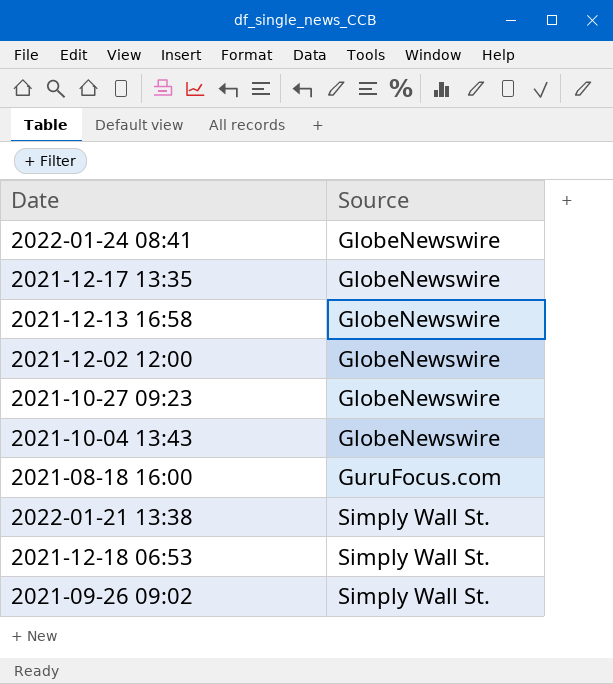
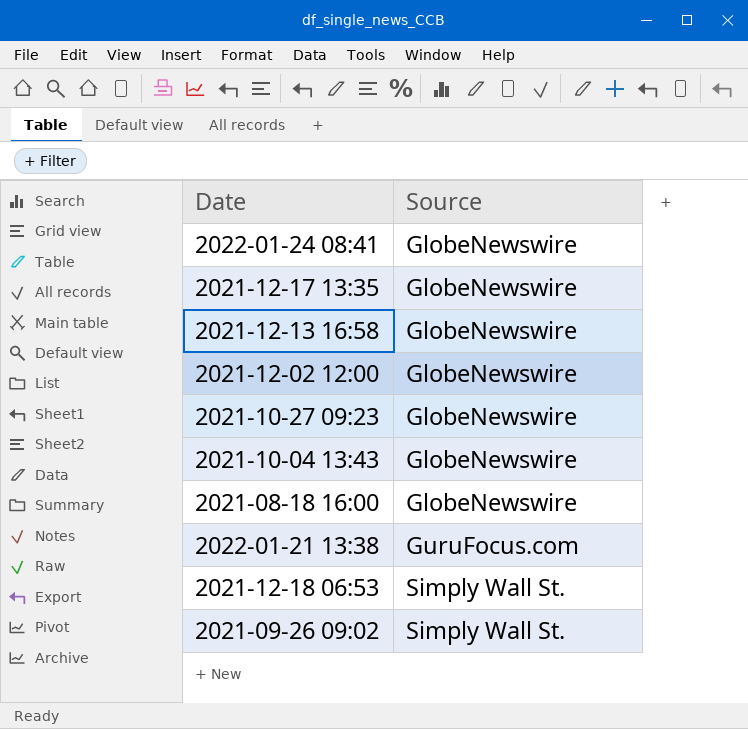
2021-08-18 16:00 | Source: GuruFocus.com -> GlobeNewswire
2022-01-21 13:38 | Source: Simply Wall St. -> GuruFocus.com

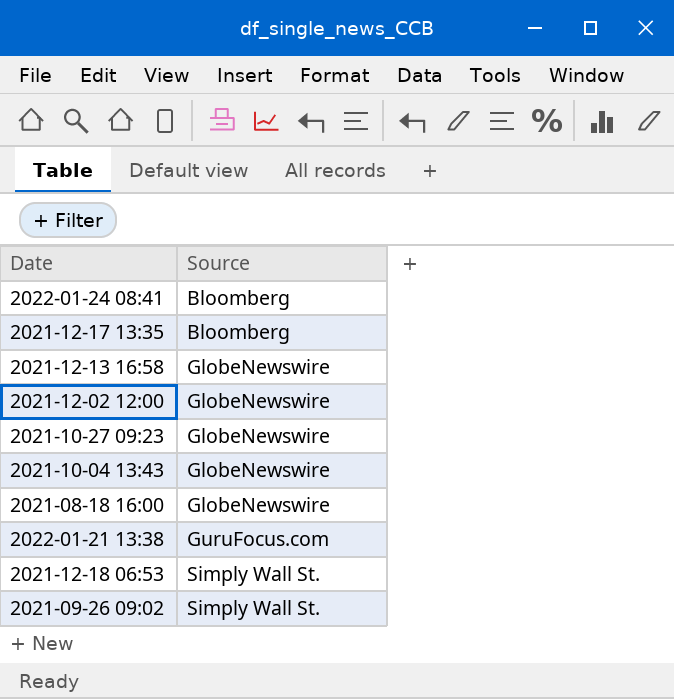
2022-01-24 08:41 | Source: GlobeNewswire -> Bloomberg
2021-12-17 13:35 | Source: GlobeNewswire -> Bloomberg

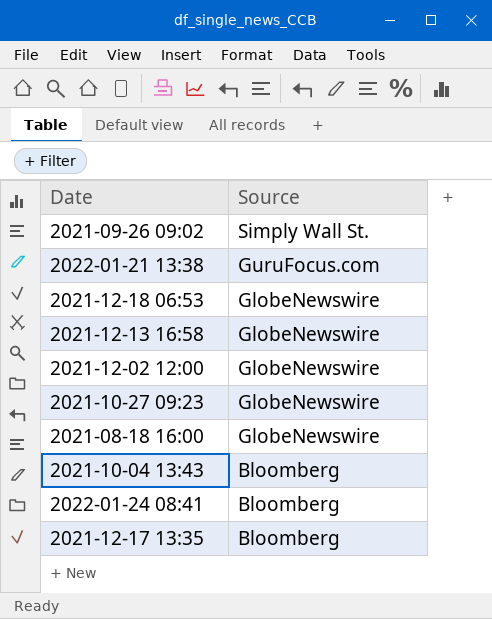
row order: Source ascending -> Source descending
2021-12-18 06:53 | Source: Simply Wall St. -> GlobeNewswire
2021-10-04 13:43 | Source: GlobeNewswire -> Bloomberg

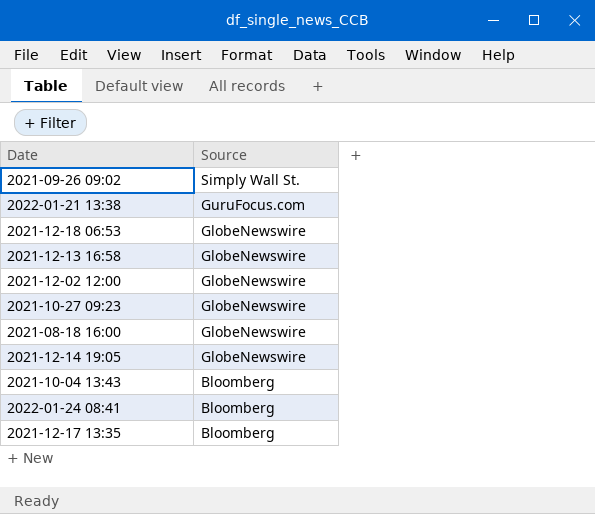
row 2021-12-14 19:05: none -> GlobeNewswire

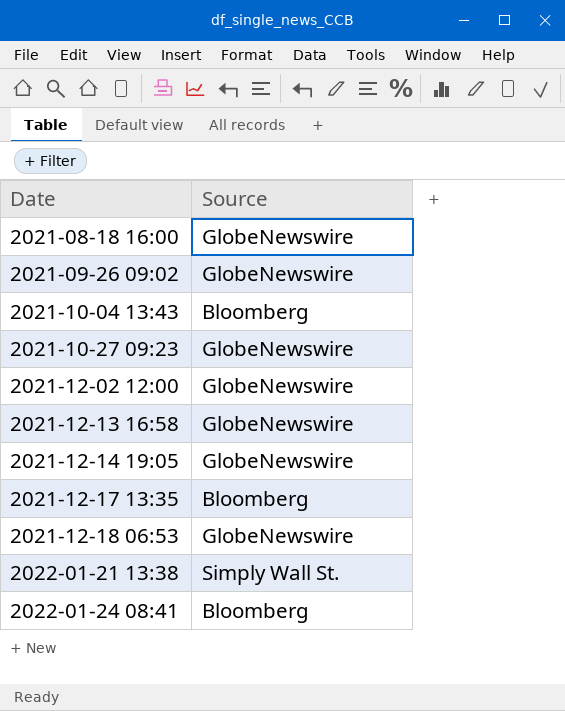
row order: Source descending -> Date ascending
2021-09-26 09:02 | Source: Simply Wall St. -> GlobeNewswire
2022-01-21 13:38 | Source: GuruFocus.com -> Simply Wall St.

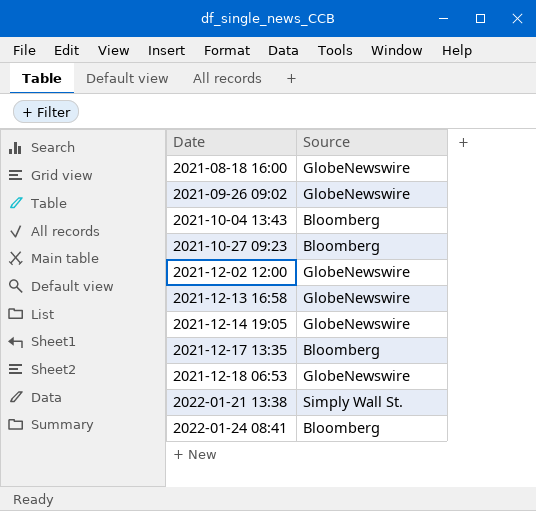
2021-10-27 09:23 | Source: GlobeNewswire -> Bloomberg

